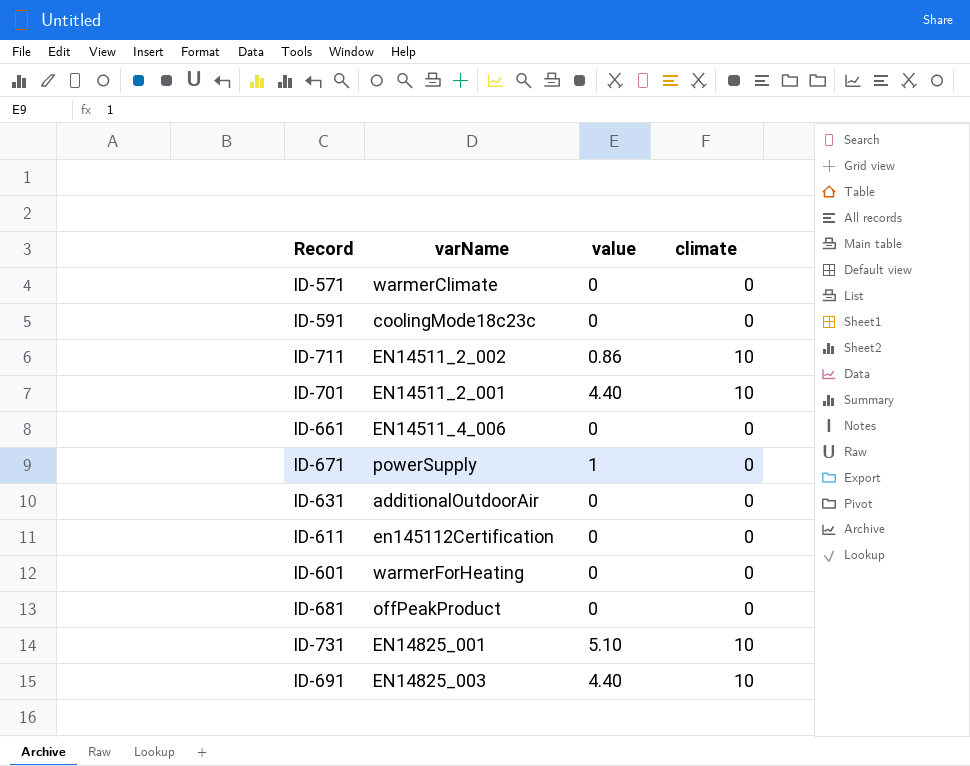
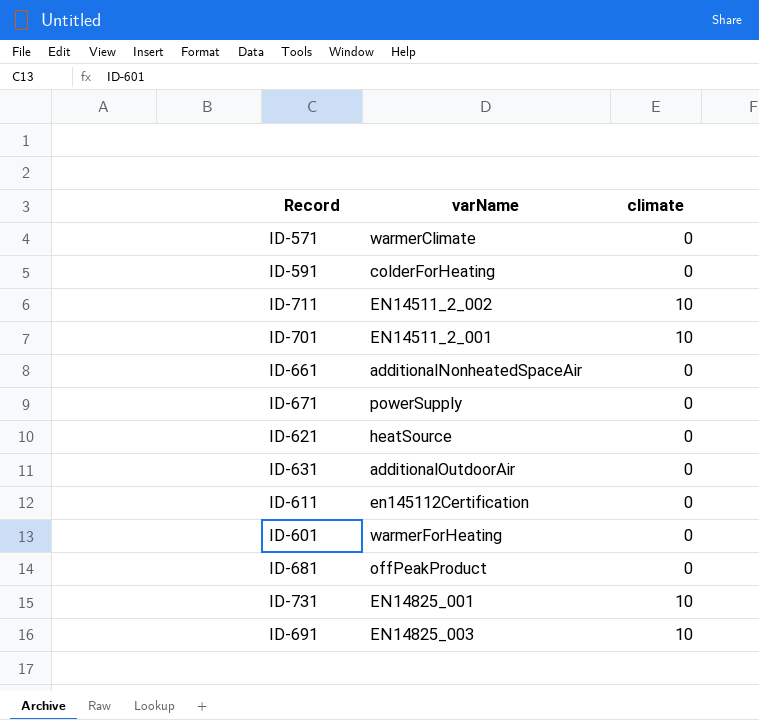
column value | position: 3 -> none
ID-591 | varName: coolingMode18c23c -> colderForHeating
ID-661 | varName: EN14511_4_006 -> additionalNonheatedSpaceAir
row ID-621: none -> heatSource | 0

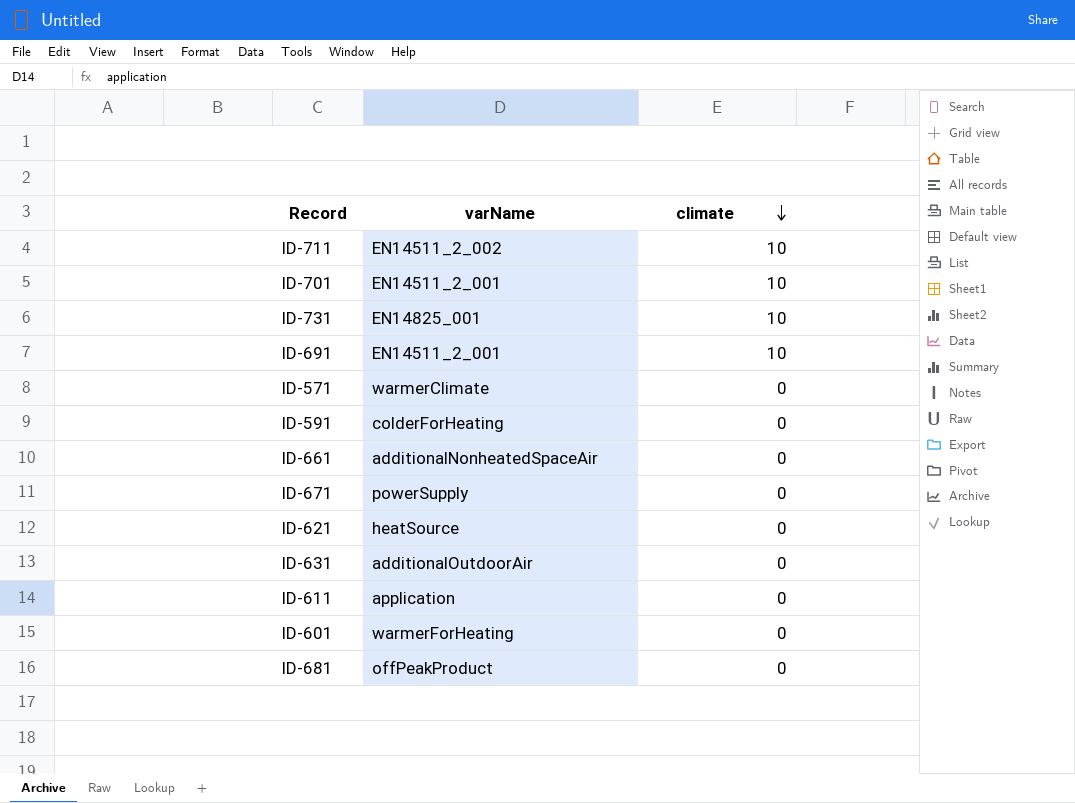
row order: none -> climate descending
ID-691 | varName: EN14825_003 -> EN14511_2_001
ID-611 | varName: en145112Certification -> application

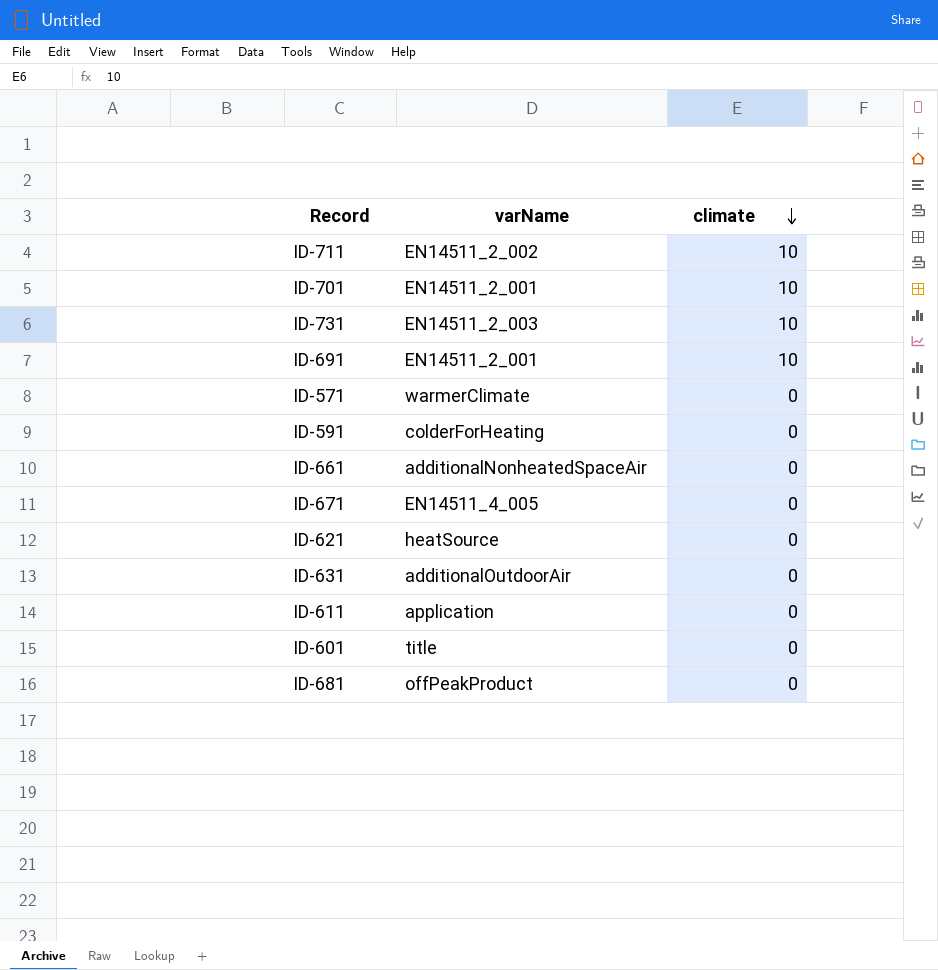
ID-731 | varName: EN14825_001 -> EN14511_2_003
ID-671 | varName: powerSupply -> EN14511_4_005
ID-601 | varName: warmerForHeating -> title

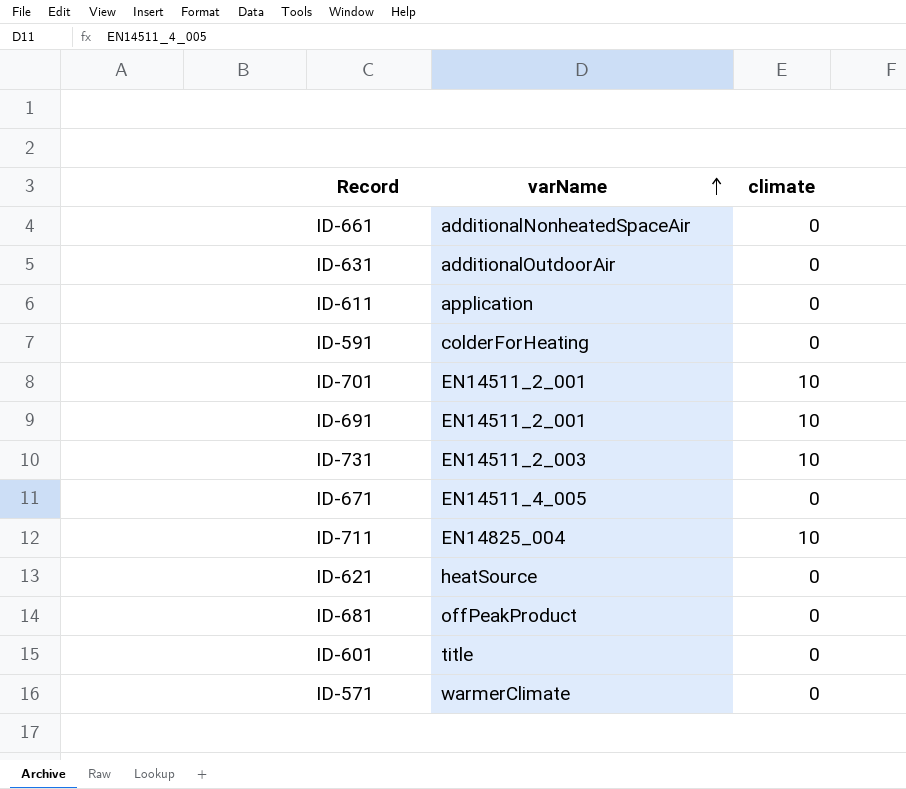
row order: climate descending -> varName ascending
ID-711 | varName: EN14511_2_002 -> EN14825_004

